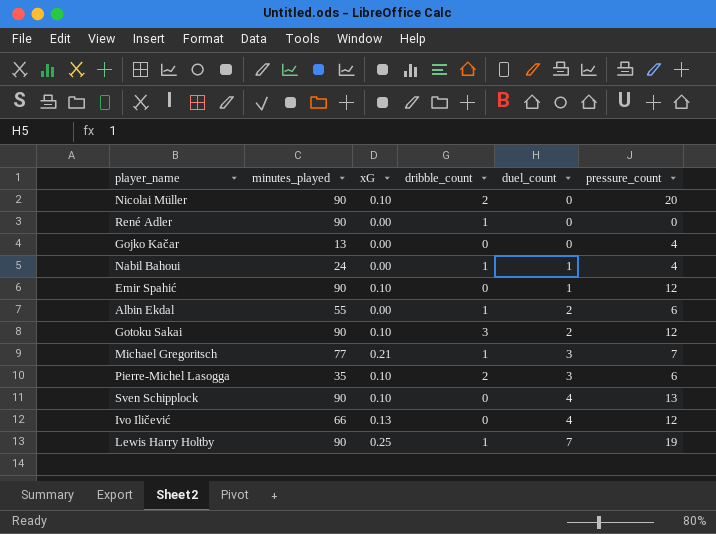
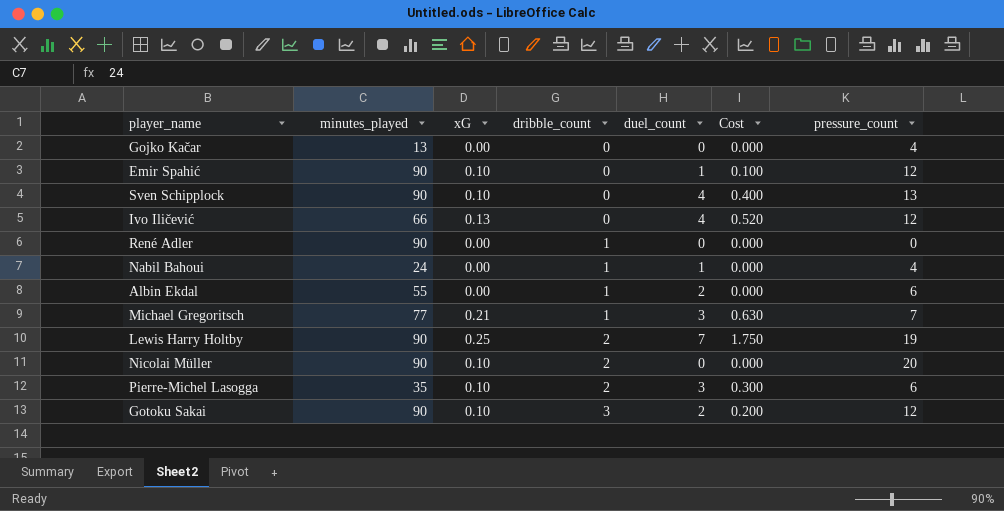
row order: duel_count ascending -> dribble_count ascending
column Cost | formula: none -> [xG] * [duel_count]
Lewis Harry Holtby | dribble_count: 1 -> 2

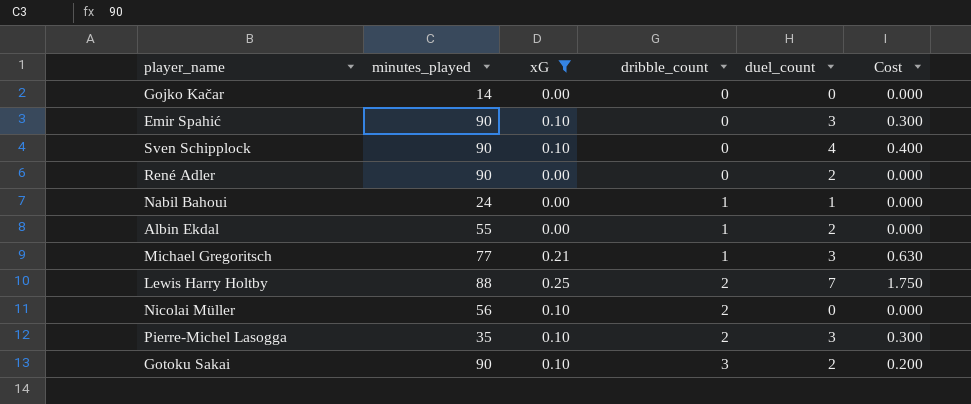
filter: none -> xG != 0.13
column pressure_count | position: 7 -> none
Gojko Kačar | minutes_played: 13 -> 14
Emir Spahić | duel_count: 1 -> 3
Emir Spahić | Cost: 0.100 -> 0.300
René Adler | dribble_count: 1 -> 0
René Adler | duel_count: 0 -> 2
Lewis Harry Holtby | minutes_played: 90 -> 88
Nicolai Müller | minutes_played: 90 -> 56

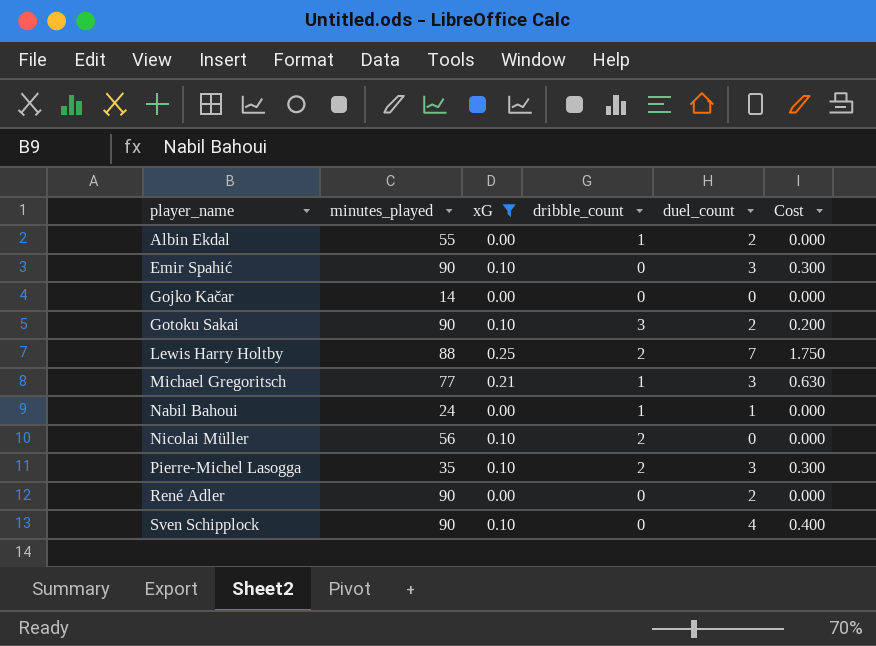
row order: dribble_count ascending -> player_name ascending

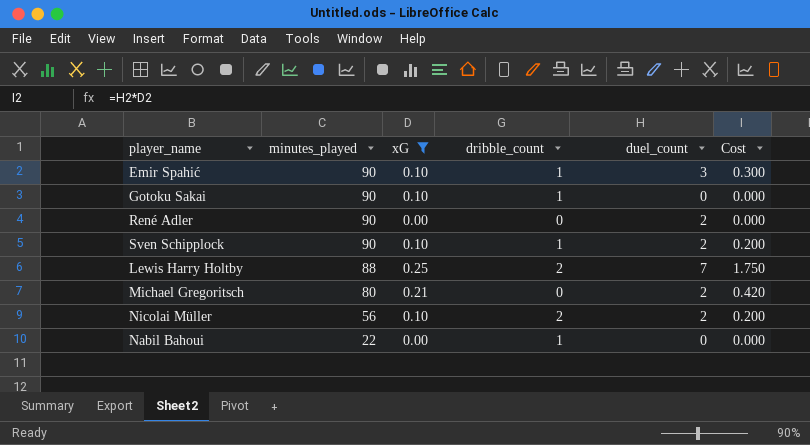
row order: player_name ascending -> minutes_played descending
row Albin Ekdal: 55 | 0.00 | 1 | 2 | 0.000 -> none
row Gojko Kačar: 14 | 0.00 | 0 | 0 | 0.000 -> none
row Pierre-Michel Lasogga: 35 | 0.10 | 2 | 3 | 0.300 -> none
Emir Spahić | dribble_count: 0 -> 1
Gotoku Sakai | dribble_count: 3 -> 1
Gotoku Sakai | duel_count: 2 -> 0
Gotoku Sakai | Cost: 0.200 -> 0.000
Sven Schipplock | dribble_count: 0 -> 1
Sven Schipplock | duel_count: 4 -> 2
Sven Schipplock | Cost: 0.400 -> 0.200
Michael Gregoritsch | minutes_played: 77 -> 80
Michael Gregoritsch | dribble_count: 1 -> 0
Michael Gregoritsch | duel_count: 3 -> 2
Michael Gregoritsch | Cost: 0.630 -> 0.420
Nicolai Müller | duel_count: 0 -> 2
Nicolai Müller | Cost: 0.000 -> 0.200
Nabil Bahoui | minutes_played: 24 -> 22
Nabil Bahoui | duel_count: 1 -> 0

